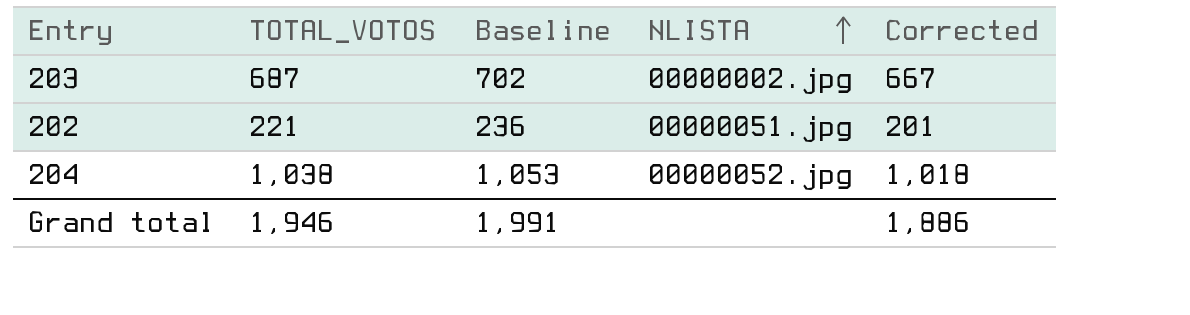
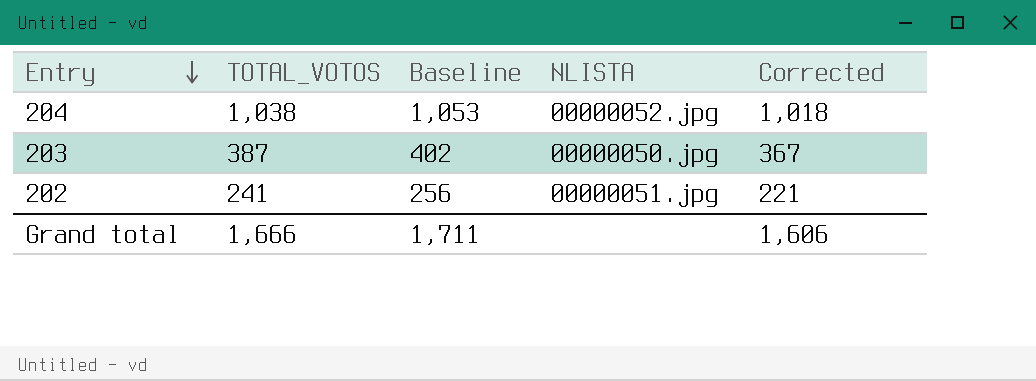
row order: NLISTA ascending -> Entry descending
203 | TOTAL_VOTOS: 687 -> 387
203 | Baseline: 702 -> 402
203 | NLISTA: 00000002.jpg -> 00000050.jpg
203 | Corrected: 667 -> 367
202 | TOTAL_VOTOS: 221 -> 241
202 | Baseline: 236 -> 256
202 | Corrected: 201 -> 221
Grand total | TOTAL_VOTOS: 1,946 -> 1,666
Grand total | Baseline: 1,991 -> 1,711
Grand total | Corrected: 1,886 -> 1,606

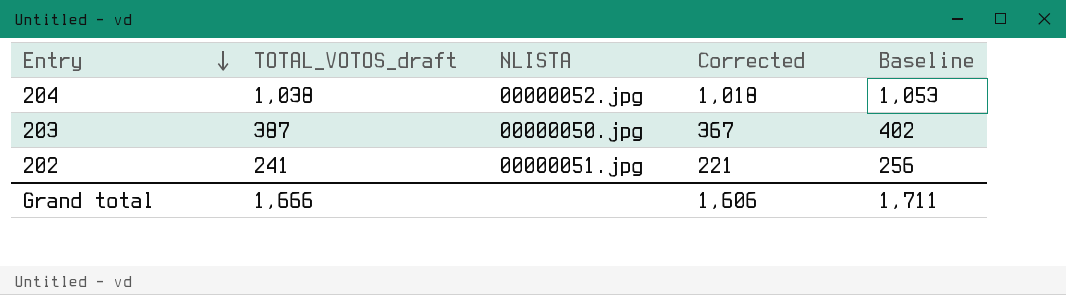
column name: TOTAL_VOTOS -> TOTAL_VOTOS_draft
column Baseline | position: 3 -> 5

